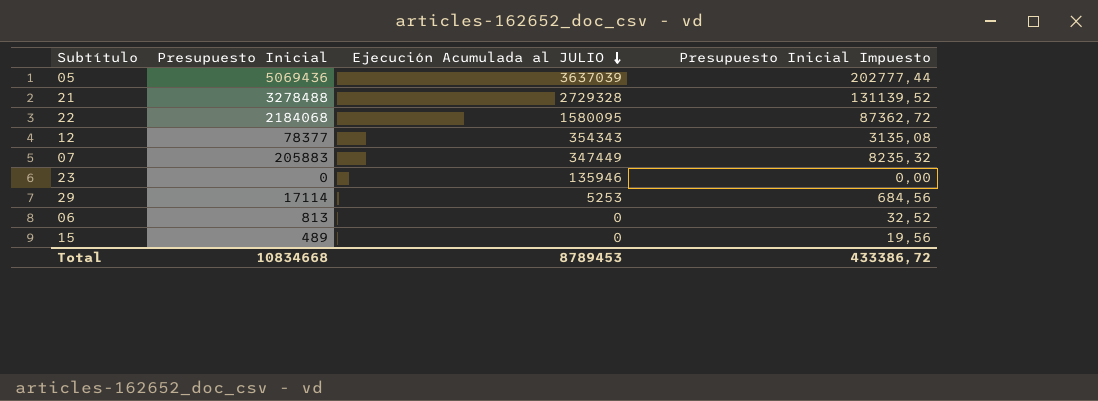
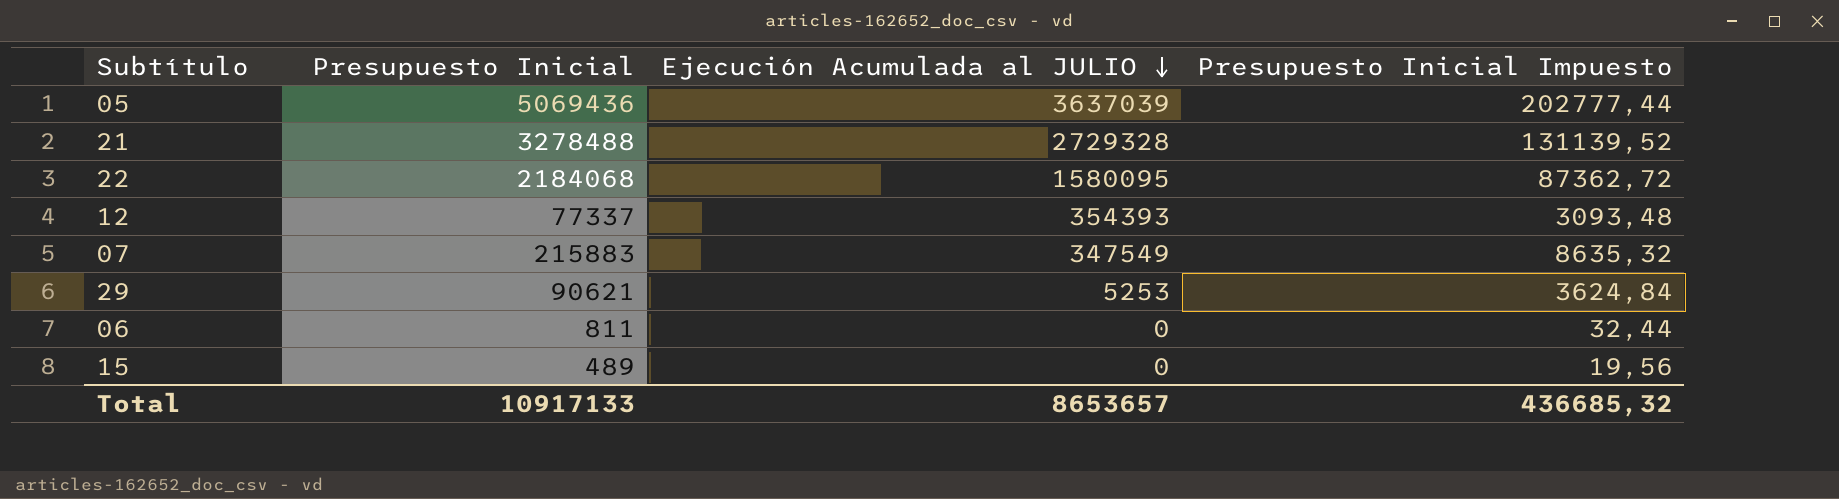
row 23: 0 | 135946 | 0,00 -> none
12 | Presupuesto Inicial: 78377 -> 77337
12 | Ejecución Acumulada al JULIO: 354343 -> 354393
12 | Presupuesto Inicial Impuesto: 3135,08 -> 3093,48
07 | Presupuesto Inicial: 205883 -> 215883
07 | Ejecución Acumulada al JULIO: 347449 -> 347549
07 | Presupuesto Inicial Impuesto: 8235,32 -> 8635,32
29 | Presupuesto Inicial: 17114 -> 90621
29 | Presupuesto Inicial Impuesto: 684,56 -> 3624,84
06 | Presupuesto Inicial: 813 -> 811
06 | Presupuesto Inicial Impuesto: 32,52 -> 32,44
Total | Presupuesto Inicial: 10834668 -> 10917133
Total | Ejecución Acumulada al JULIO: 8789453 -> 8653657
Total | Presupuesto Inicial Impuesto: 433386,72 -> 436685,32

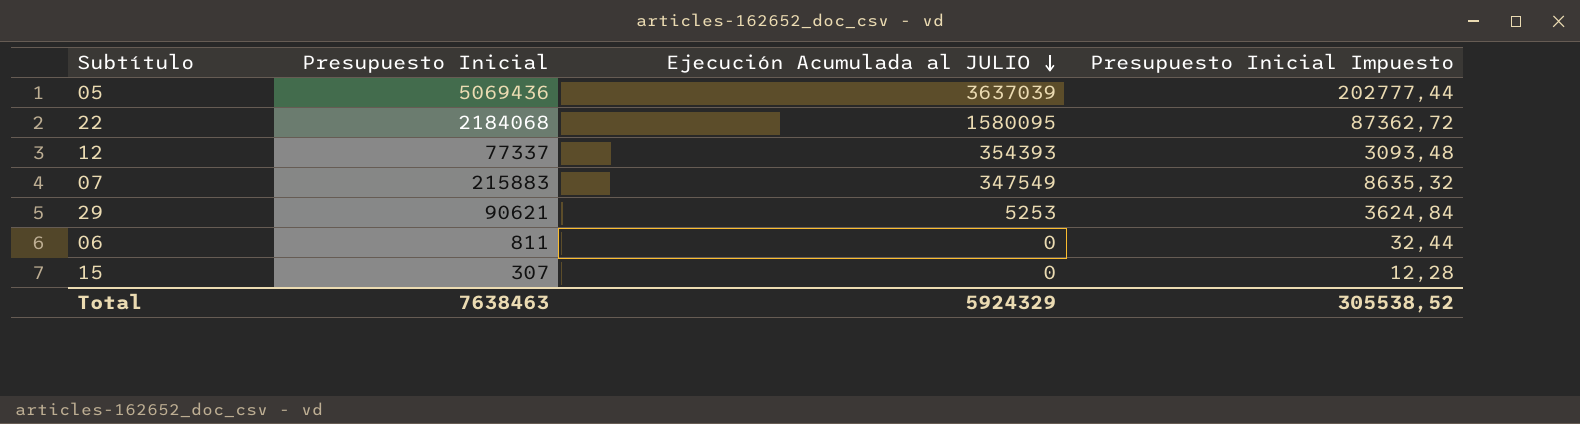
row 21: 3278488 | 2729328 | 131139,52 -> none
15 | Presupuesto Inicial: 489 -> 307
15 | Presupuesto Inicial Impuesto: 19,56 -> 12,28
Total | Presupuesto Inicial: 10917133 -> 7638463
Total | Ejecución Acumulada al JULIO: 8653657 -> 5924329
Total | Presupuesto Inicial Impuesto: 436685,32 -> 305538,52

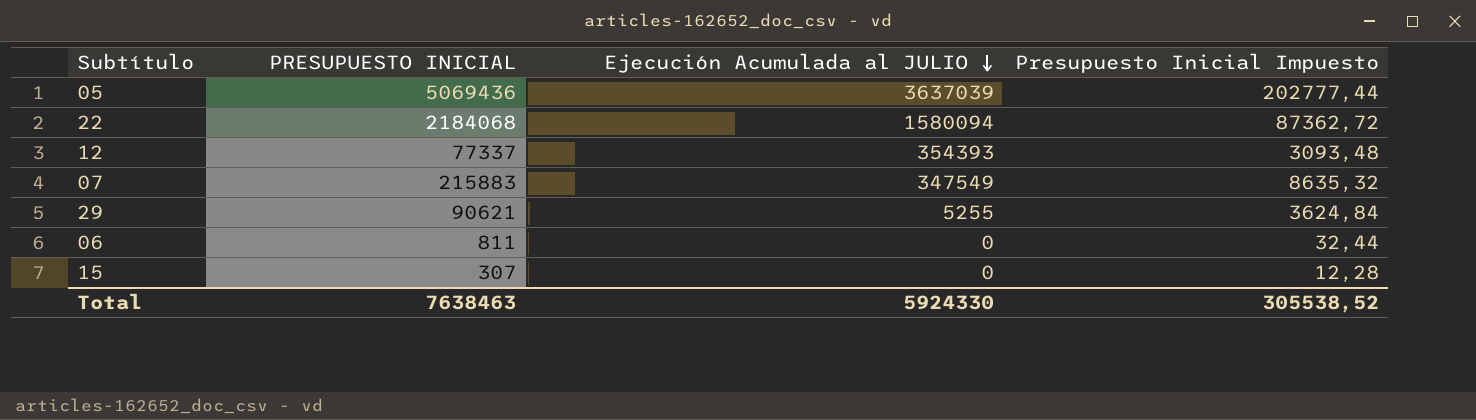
column name: Presupuesto Inicial -> PRESUPUESTO INICIAL
22 | Ejecución Acumulada al JULIO: 1580095 -> 1580094
29 | Ejecución Acumulada al JULIO: 5253 -> 5255
Total | Ejecución Acumulada al JULIO: 5924329 -> 5924330

